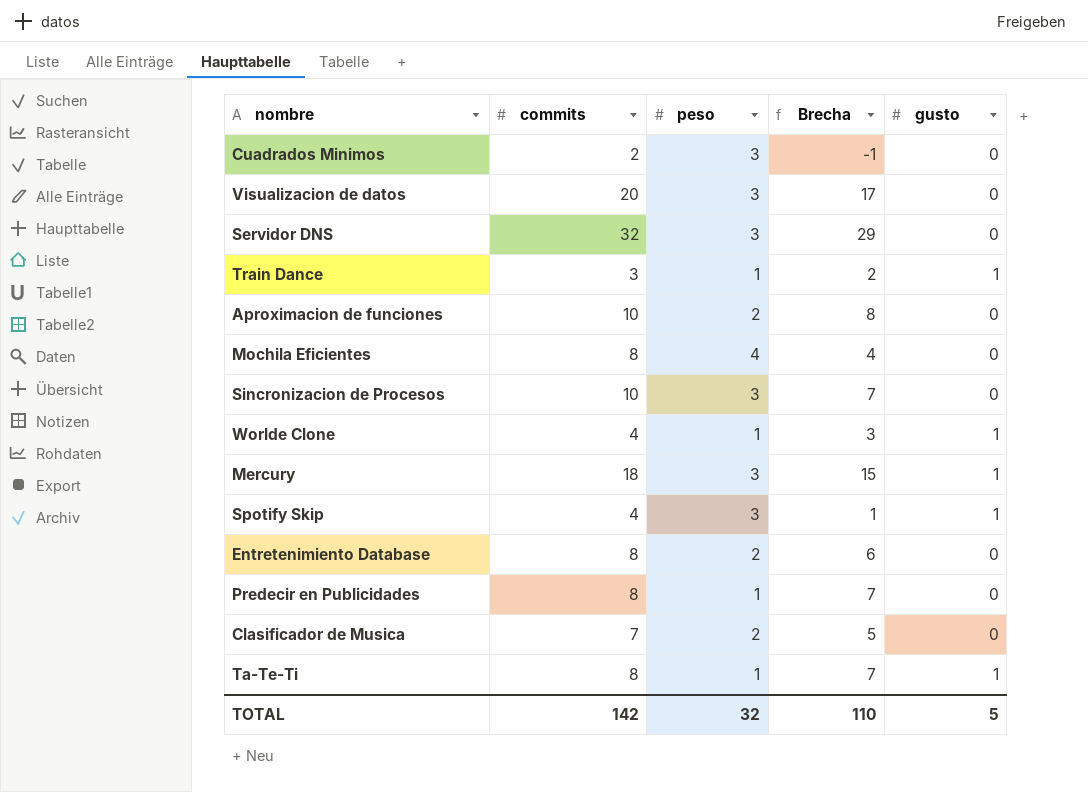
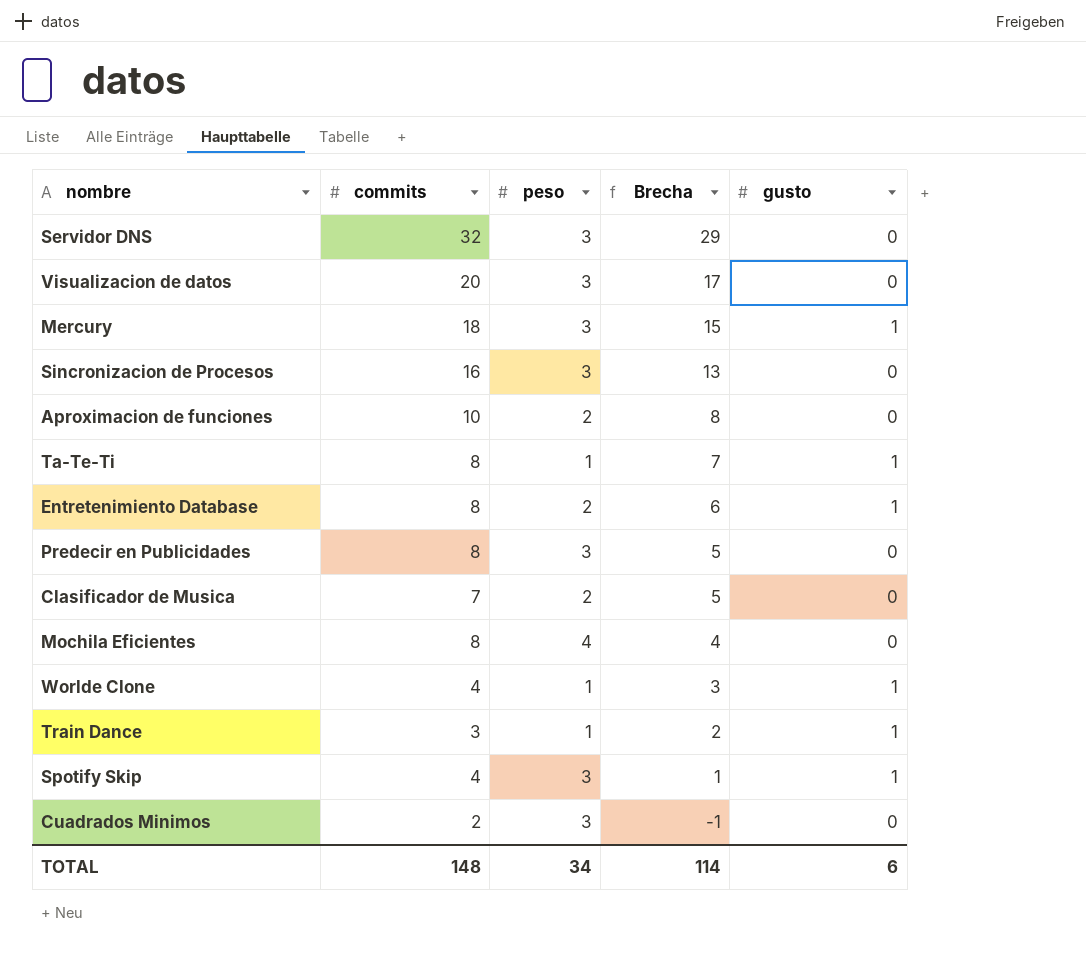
row order: none -> Brecha descending
Sincronizacion de Procesos | commits: 10 -> 16
Sincronizacion de Procesos | Brecha: 7 -> 13
Entretenimiento Database | gusto: 0 -> 1
Predecir en Publicidades | peso: 1 -> 3
Predecir en Publicidades | Brecha: 7 -> 5
TOTAL | commits: 142 -> 148
TOTAL | peso: 32 -> 34
TOTAL | Brecha: 110 -> 114
TOTAL | gusto: 5 -> 6

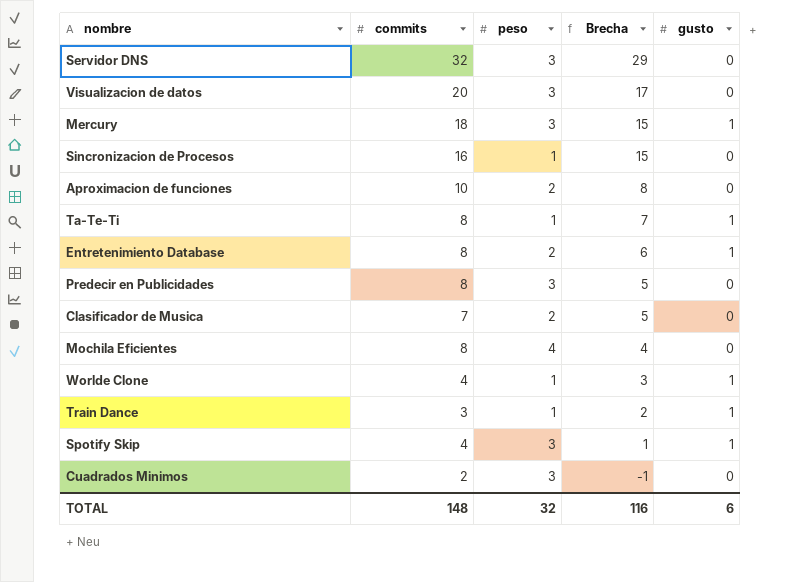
Sincronizacion de Procesos | peso: 3 -> 1
Sincronizacion de Procesos | Brecha: 13 -> 15
TOTAL | peso: 34 -> 32
TOTAL | Brecha: 114 -> 116

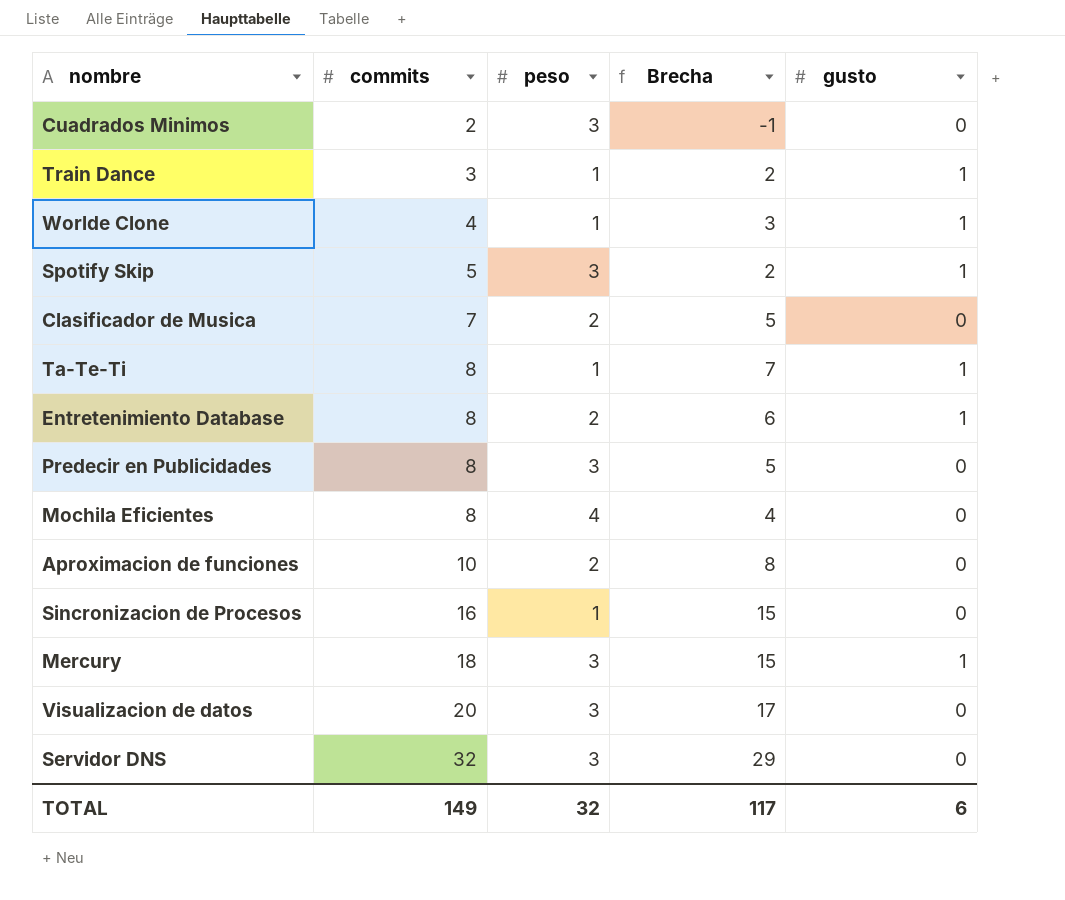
row order: Brecha descending -> commits ascending
Spotify Skip | commits: 4 -> 5
Spotify Skip | Brecha: 1 -> 2
TOTAL | commits: 148 -> 149
TOTAL | Brecha: 116 -> 117

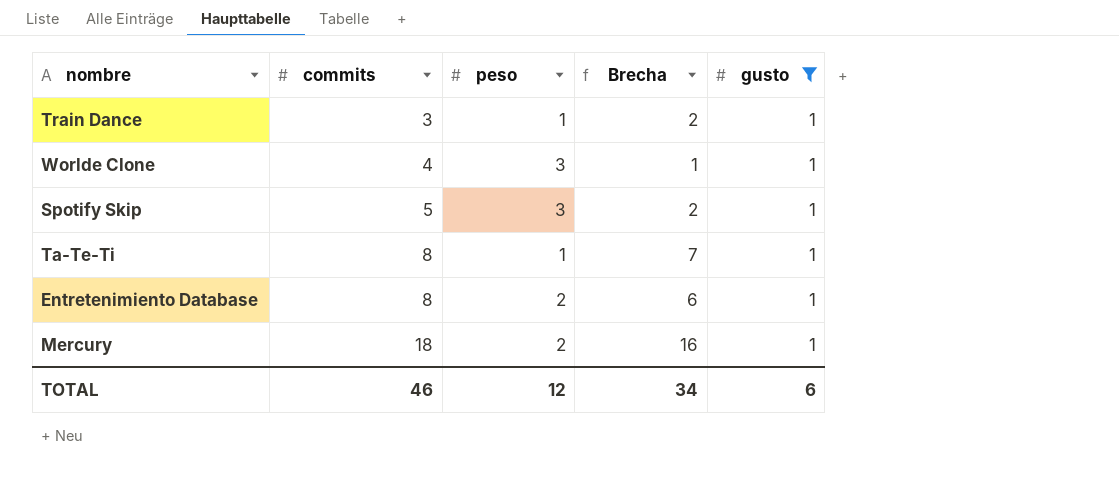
filter: none -> gusto = 1
Worlde Clone | peso: 1 -> 3
Worlde Clone | Brecha: 3 -> 1
Mercury | peso: 3 -> 2
Mercury | Brecha: 15 -> 16
TOTAL | commits: 149 -> 46
TOTAL | peso: 32 -> 12
TOTAL | Brecha: 117 -> 34

